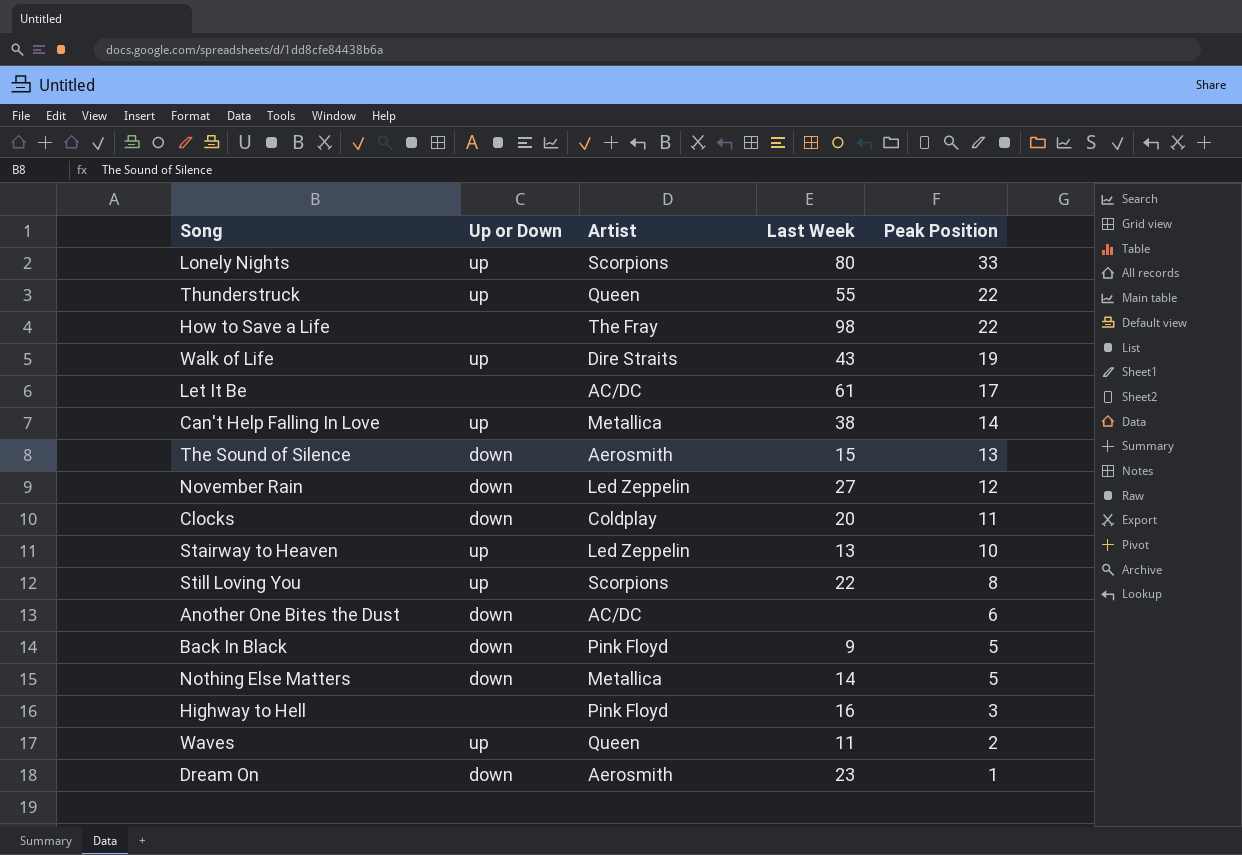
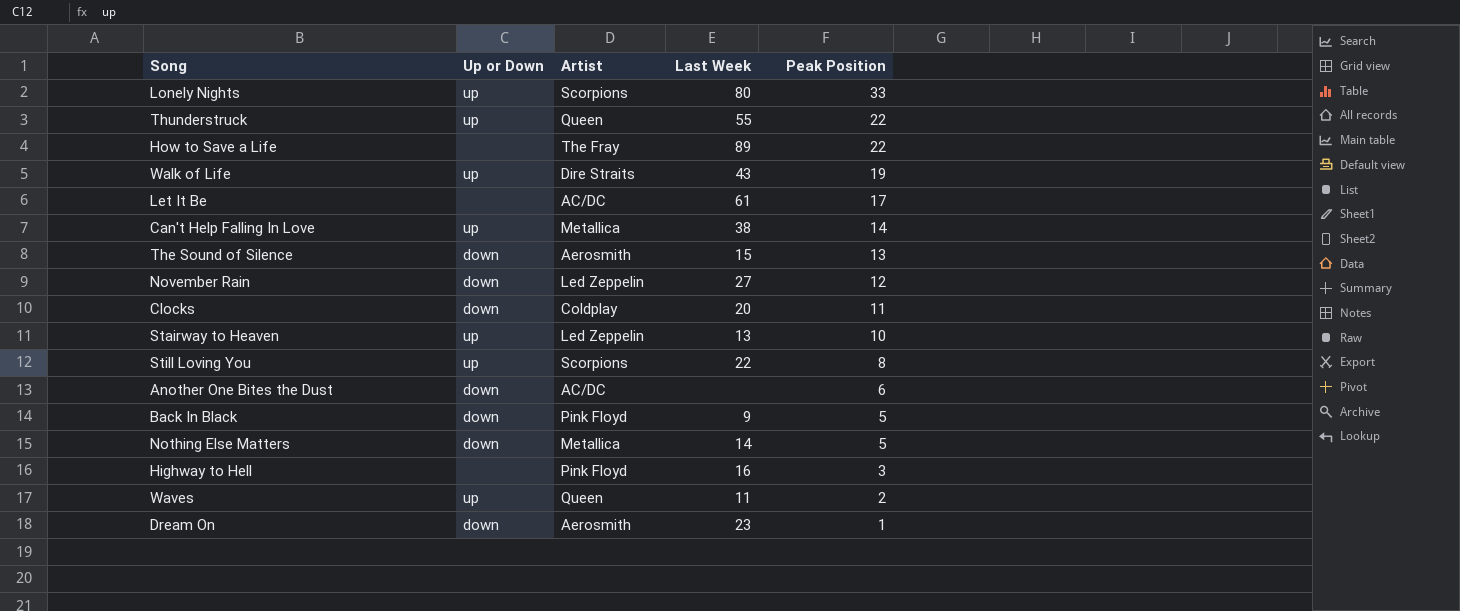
How to Save a Life | Last Week: 98 -> 89

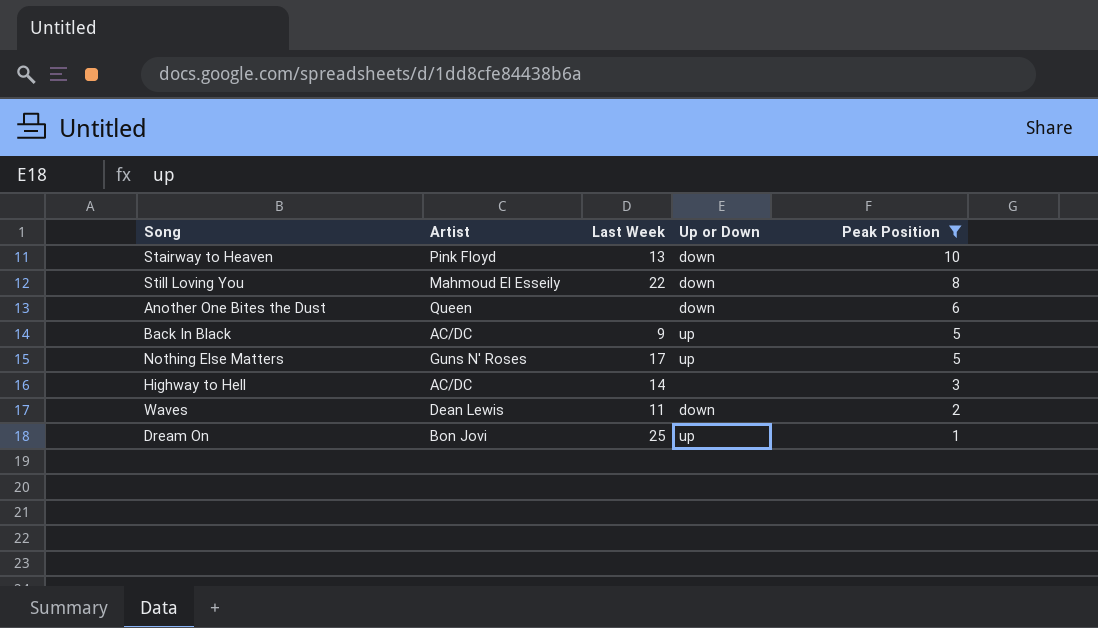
filter: none -> Peak Position <= 10
column Up or Down | position: 2 -> 4
Stairway to Heaven | Artist: Led Zeppelin -> Pink Floyd
Stairway to Heaven | Up or Down: up -> down
Still Loving You | Artist: Scorpions -> Mahmoud El Esseily
Still Loving You | Up or Down: up -> down
Another One Bites the Dust | Artist: AC/DC -> Queen
Back In Black | Artist: Pink Floyd -> AC/DC
Back In Black | Up or Down: down -> up
Nothing Else Matters | Artist: Metallica -> Guns N' Roses
Nothing Else Matters | Last Week: 14 -> 17
Nothing Else Matters | Up or Down: down -> up
Highway to Hell | Artist: Pink Floyd -> AC/DC
Highway to Hell | Last Week: 16 -> 14
Waves | Artist: Queen -> Dean Lewis
Waves | Up or Down: up -> down
Dream On | Artist: Aerosmith -> Bon Jovi
Dream On | Last Week: 23 -> 25
Dream On | Up or Down: down -> up

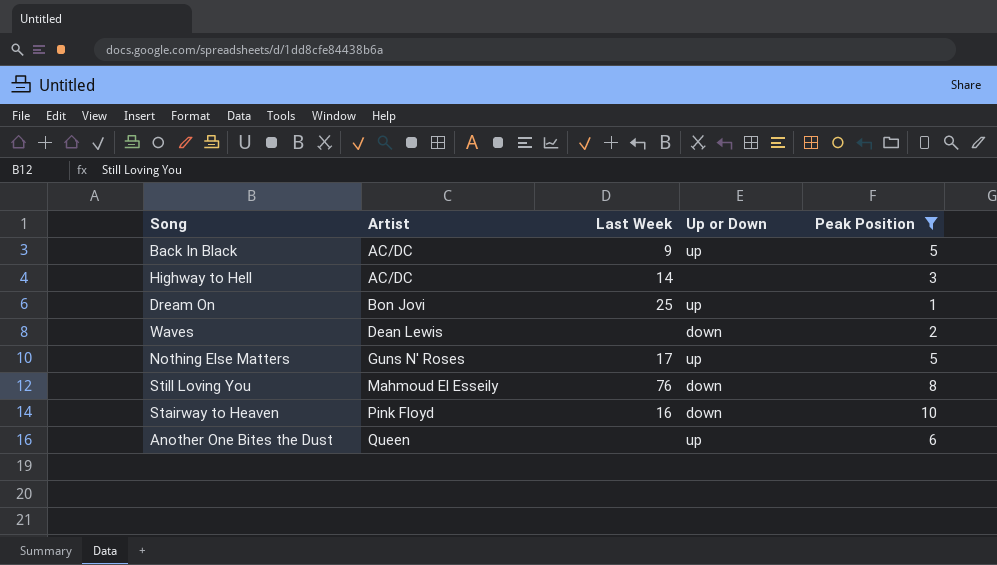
row order: Peak Position descending -> Artist ascending
Waves | Last Week: 11 -> none
Still Loving You | Last Week: 22 -> 76
Stairway to Heaven | Last Week: 13 -> 16
Another One Bites the Dust | Up or Down: down -> up

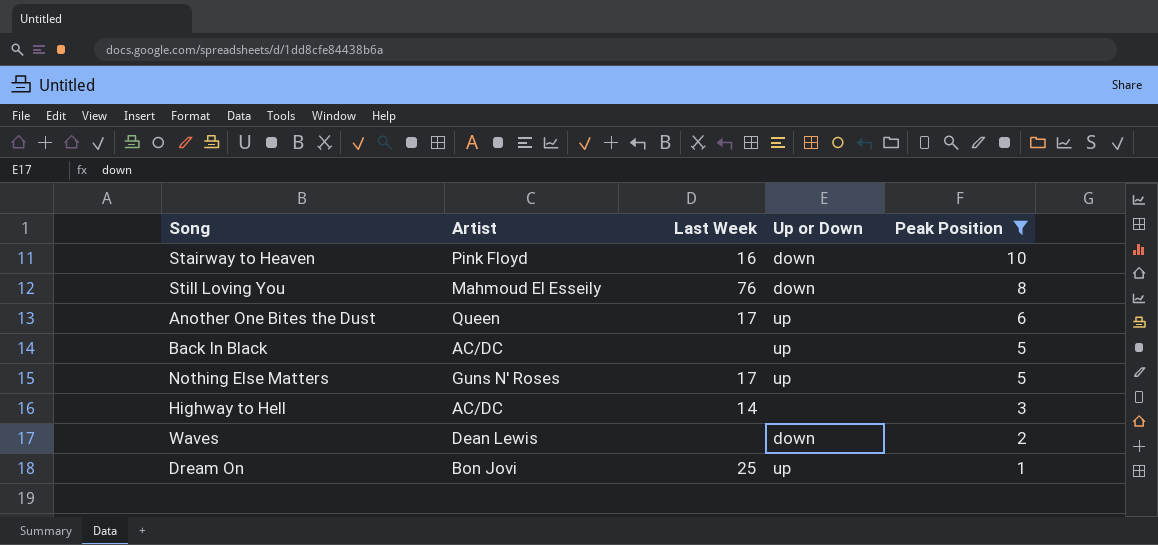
row order: Artist ascending -> Peak Position descending
Another One Bites the Dust | Last Week: none -> 17
Back In Black | Last Week: 9 -> none

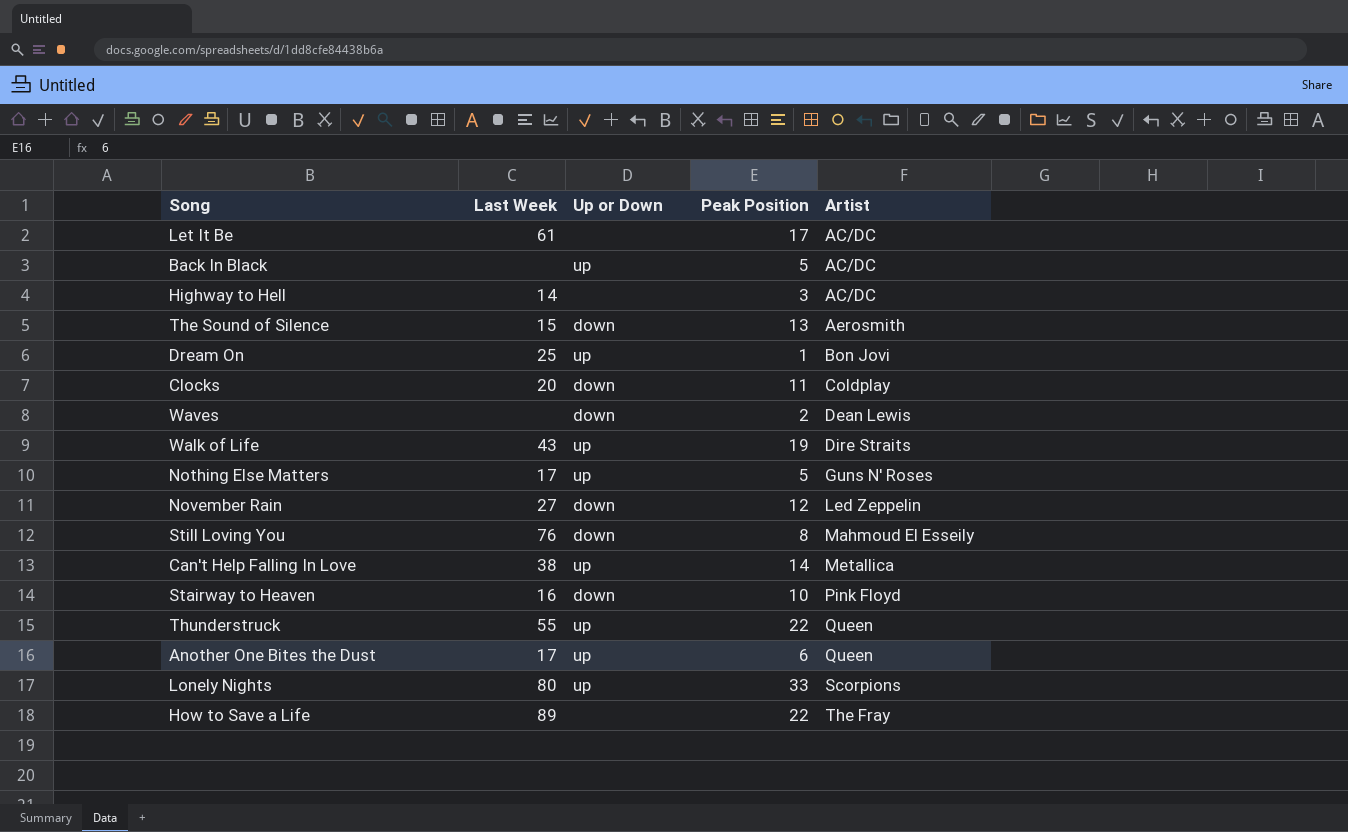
filter: Peak Position <= 10 -> none
row order: Peak Position descending -> Artist ascending
column Artist | position: 2 -> 5

